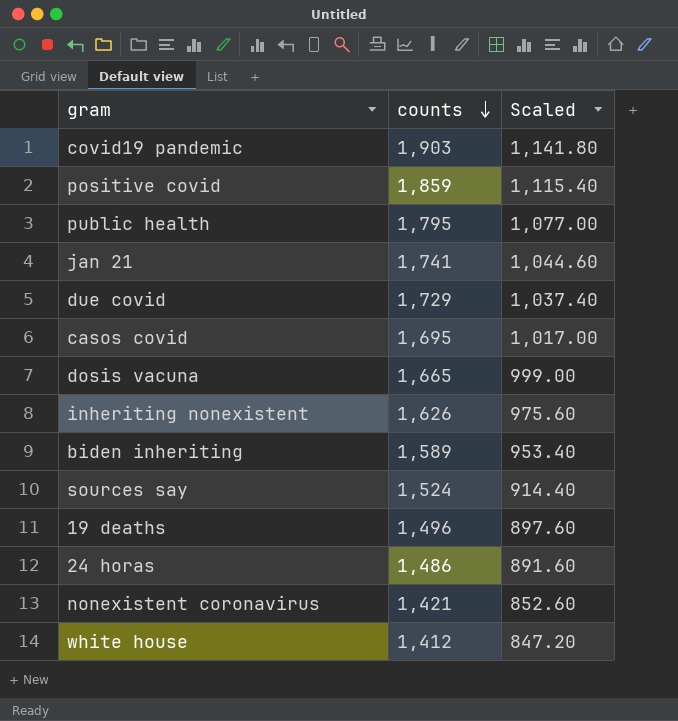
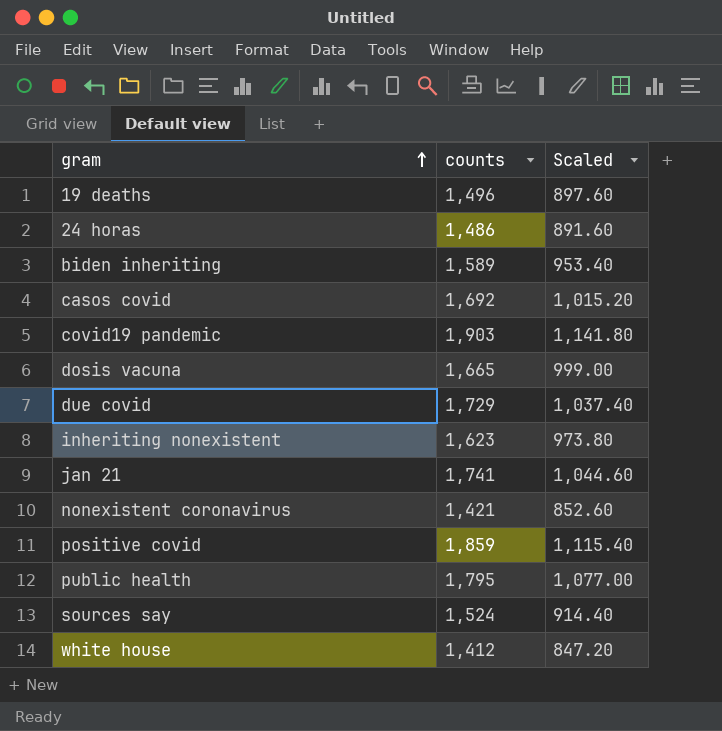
row order: counts descending -> gram ascending
casos covid | counts: 1,695 -> 1,692
casos covid | Scaled: 1,017.00 -> 1,015.20
inheriting nonexistent | counts: 1,626 -> 1,623
inheriting nonexistent | Scaled: 975.60 -> 973.80

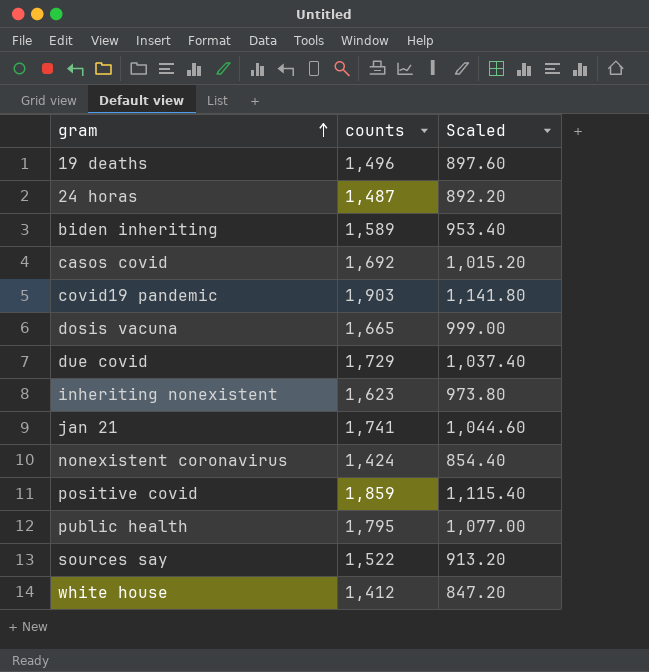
24 horas | counts: 1,486 -> 1,487
24 horas | Scaled: 891.60 -> 892.20
nonexistent coronavirus | counts: 1,421 -> 1,424
nonexistent coronavirus | Scaled: 852.60 -> 854.40
sources say | counts: 1,524 -> 1,522
sources say | Scaled: 914.40 -> 913.20

